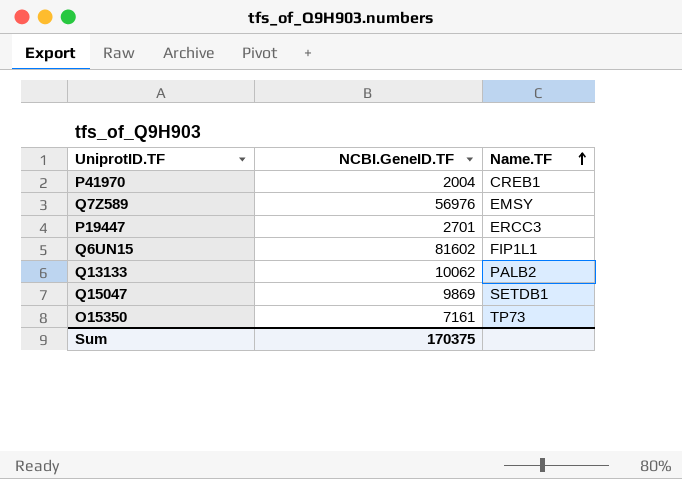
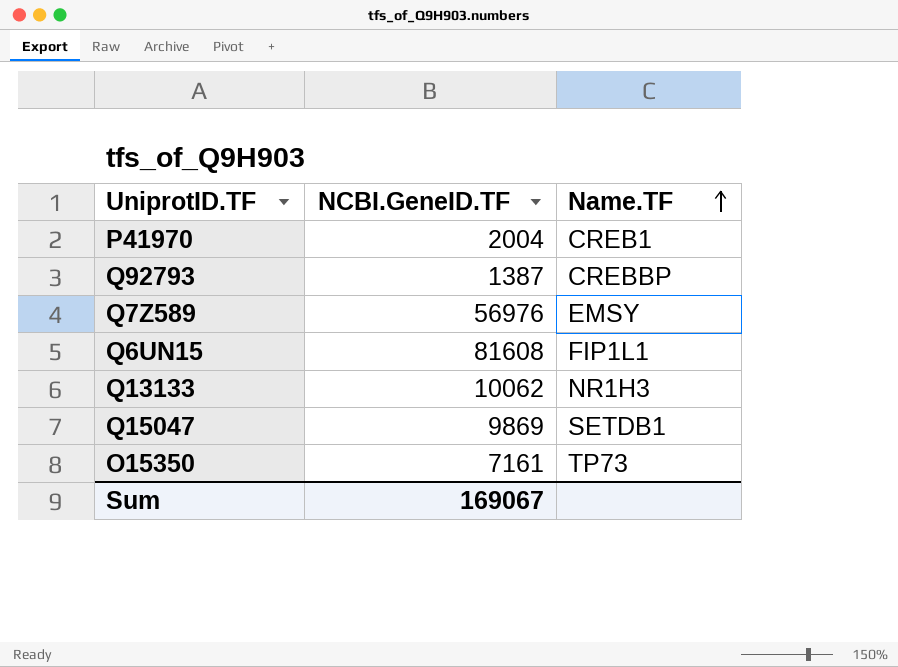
row P19447: 2701 | ERCC3 -> none
row Q92793: none -> 1387 | CREBBP
Q6UN15 | NCBI.GeneID.TF: 81602 -> 81608
Q13133 | Name.TF: PALB2 -> NR1H3
Sum | NCBI.GeneID.TF: 170375 -> 169067

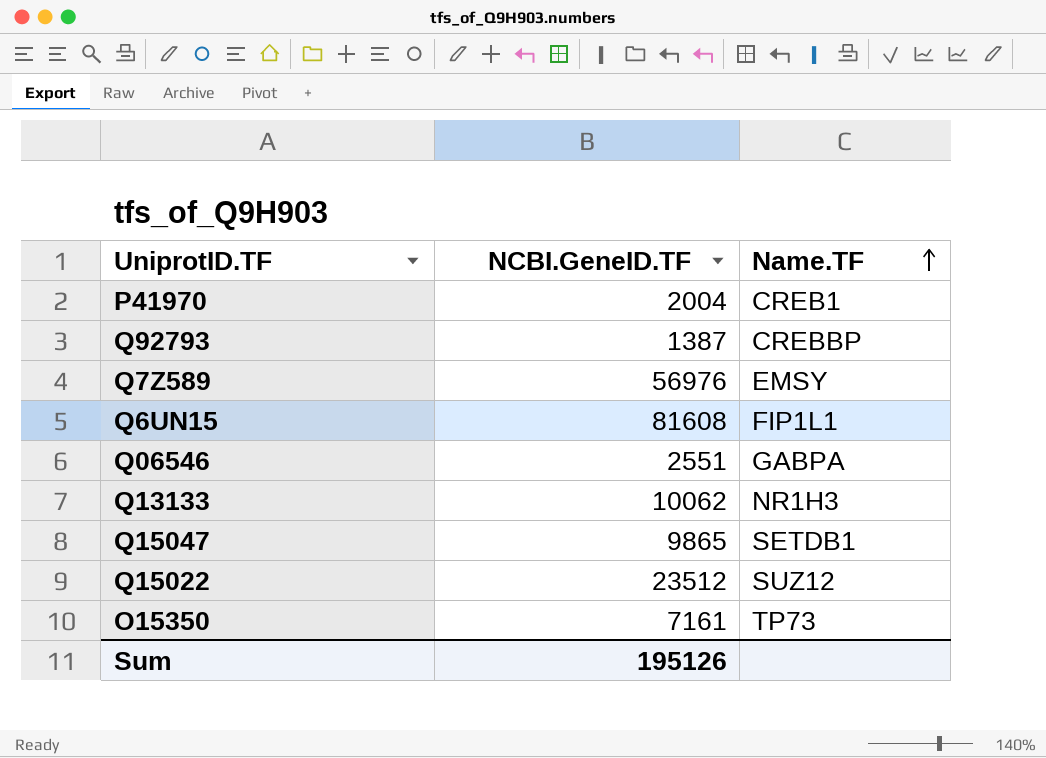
row Q06546: none -> 2551 | GABPA
Q15047 | NCBI.GeneID.TF: 9869 -> 9865
row Q15022: none -> 23512 | SUZ12
Sum | NCBI.GeneID.TF: 169067 -> 195126

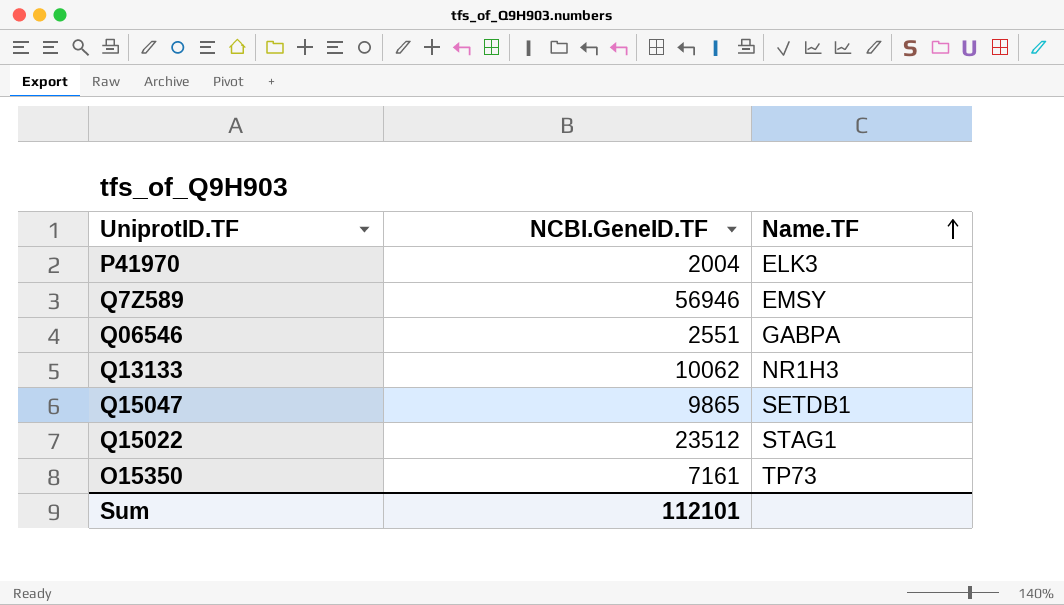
row Q92793: 1387 | CREBBP -> none
row Q6UN15: 81608 | FIP1L1 -> none
P41970 | Name.TF: CREB1 -> ELK3
Q7Z589 | NCBI.GeneID.TF: 56976 -> 56946
Q15022 | Name.TF: SUZ12 -> STAG1
Sum | NCBI.GeneID.TF: 195126 -> 112101

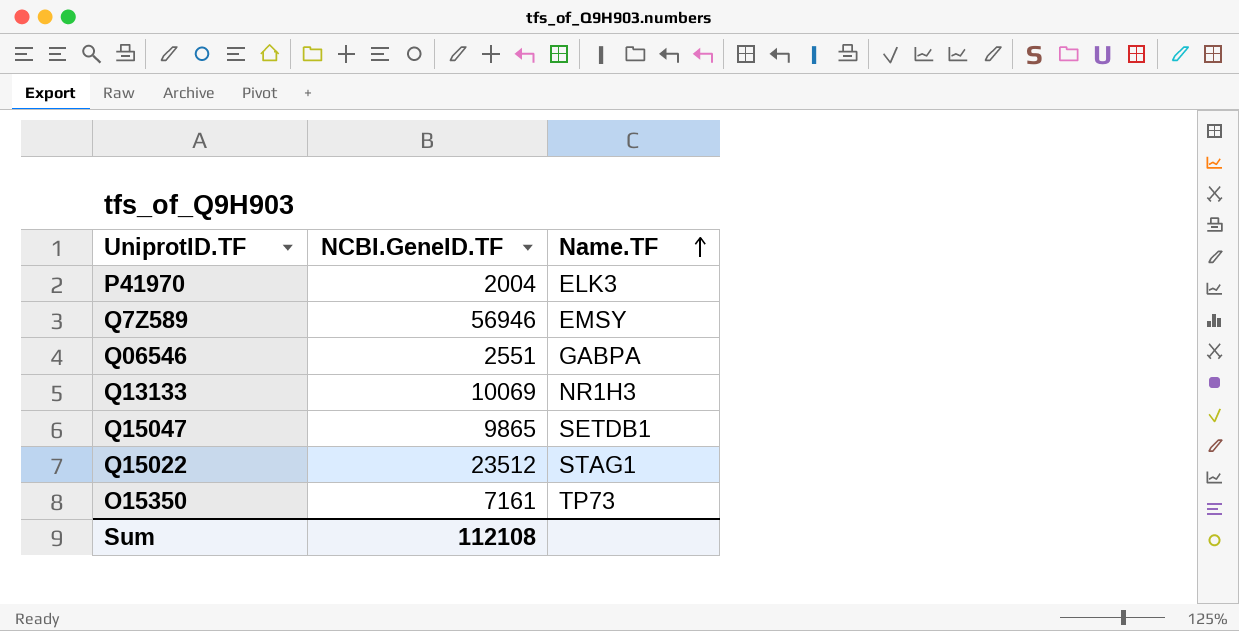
Q13133 | NCBI.GeneID.TF: 10062 -> 10069
Sum | NCBI.GeneID.TF: 112101 -> 112108

